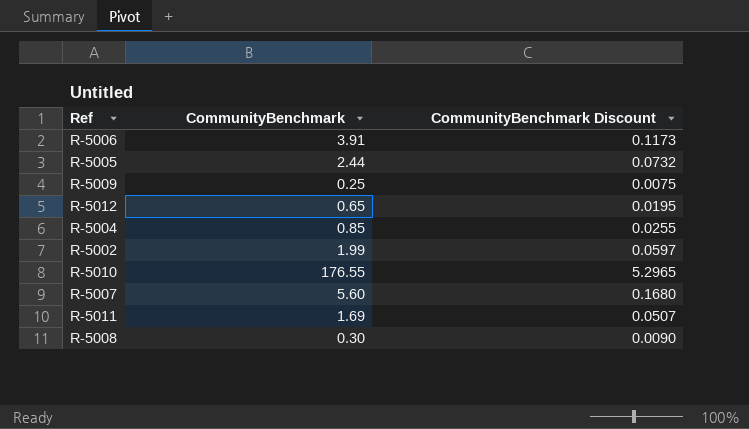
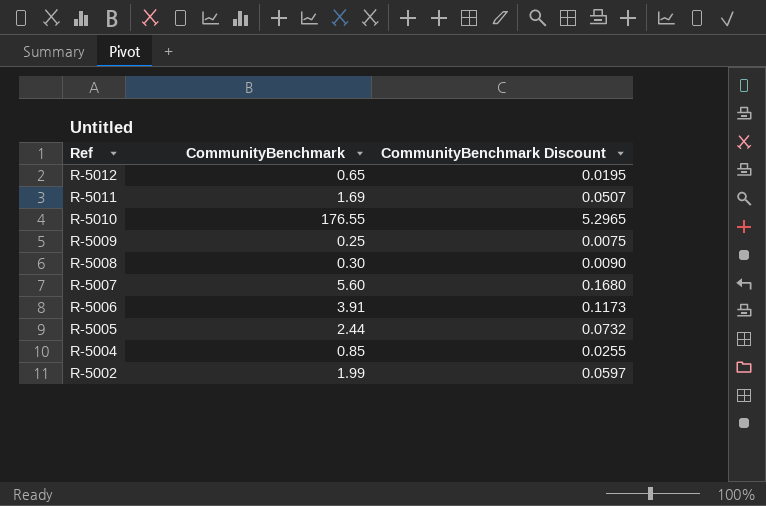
row order: none -> Ref descending

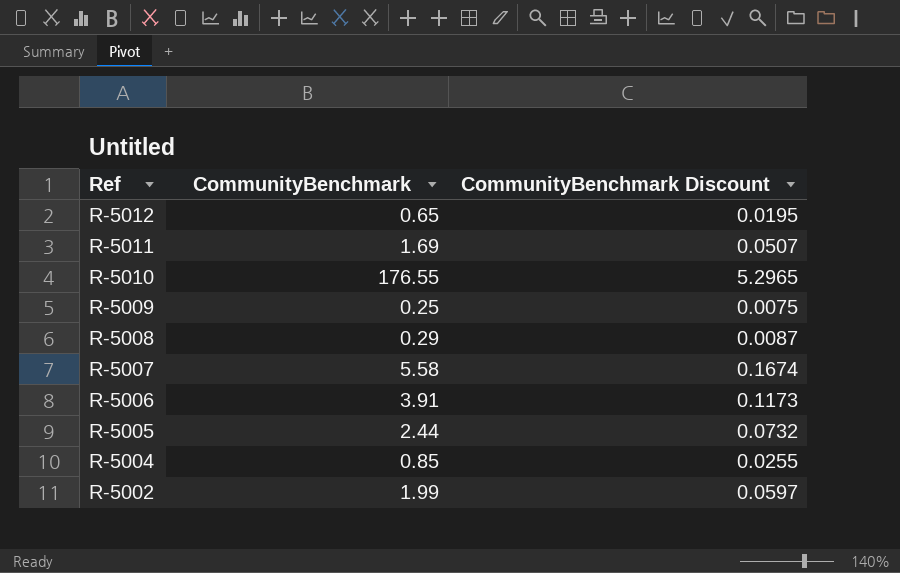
R-5008 | CommunityBenchmark: 0.30 -> 0.29
R-5008 | CommunityBenchmark Discount: 0.0090 -> 0.0087
R-5007 | CommunityBenchmark: 5.60 -> 5.58
R-5007 | CommunityBenchmark Discount: 0.1680 -> 0.1674

